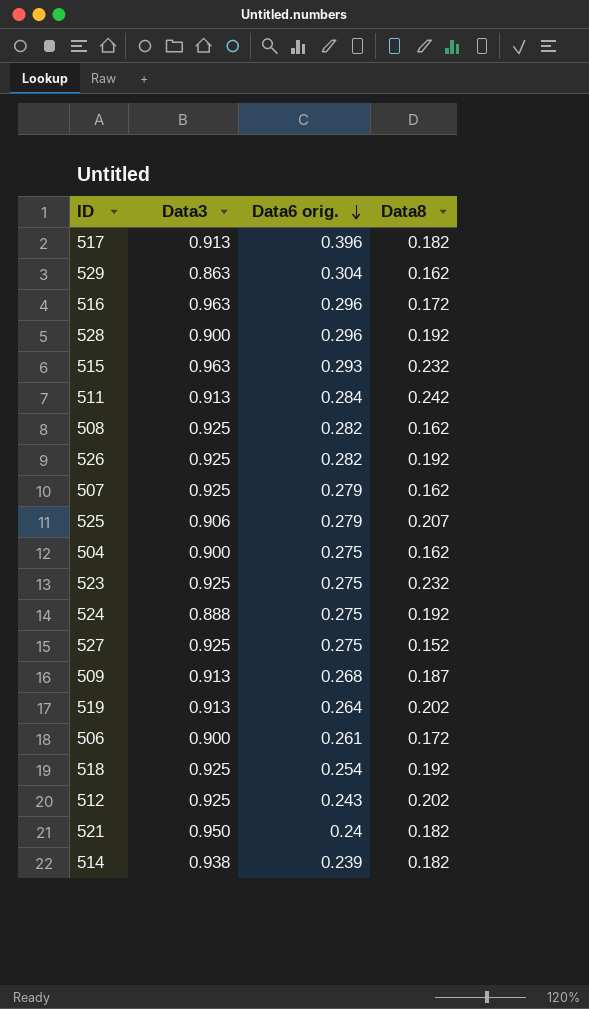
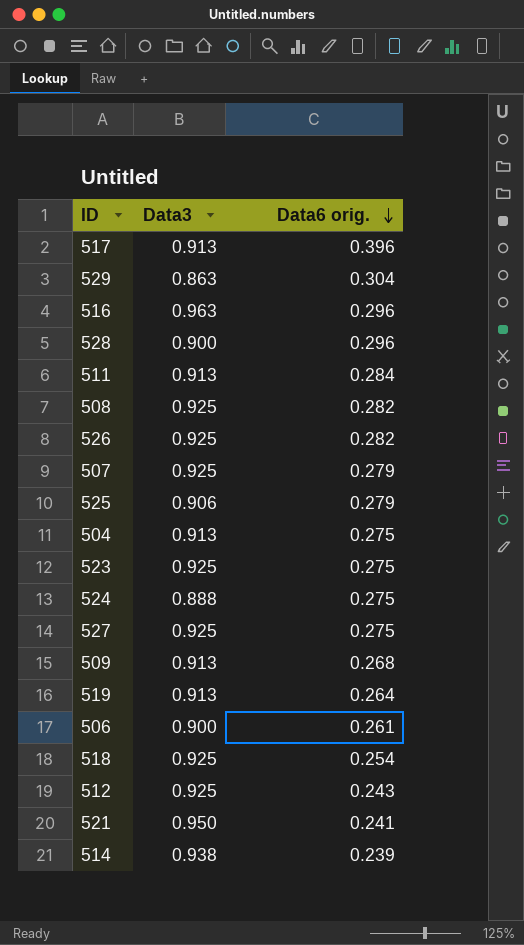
column Data8 | position: 4 -> none
row 515: 0.963 | 0.293 | 0.232 -> none
504 | Data3: 0.900 -> 0.913
521 | Data6 orig.: 0.24 -> 0.241

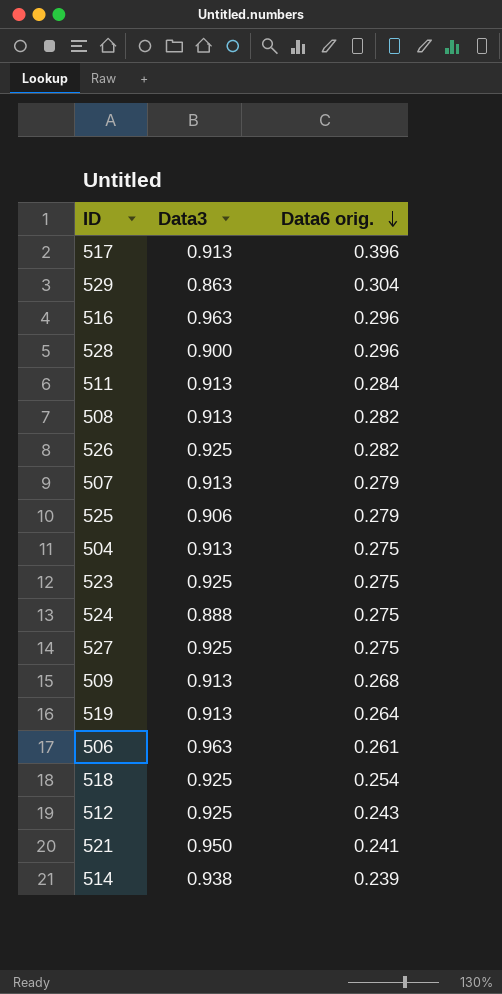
508 | Data3: 0.925 -> 0.913
507 | Data3: 0.925 -> 0.913
506 | Data3: 0.900 -> 0.963

